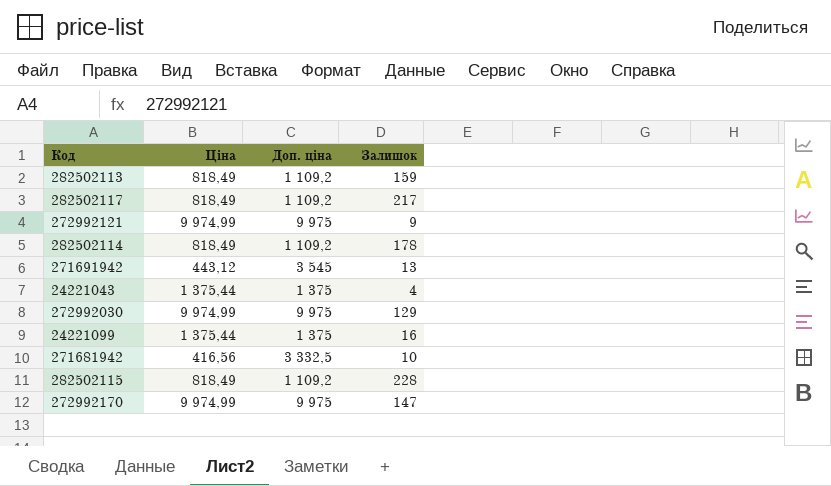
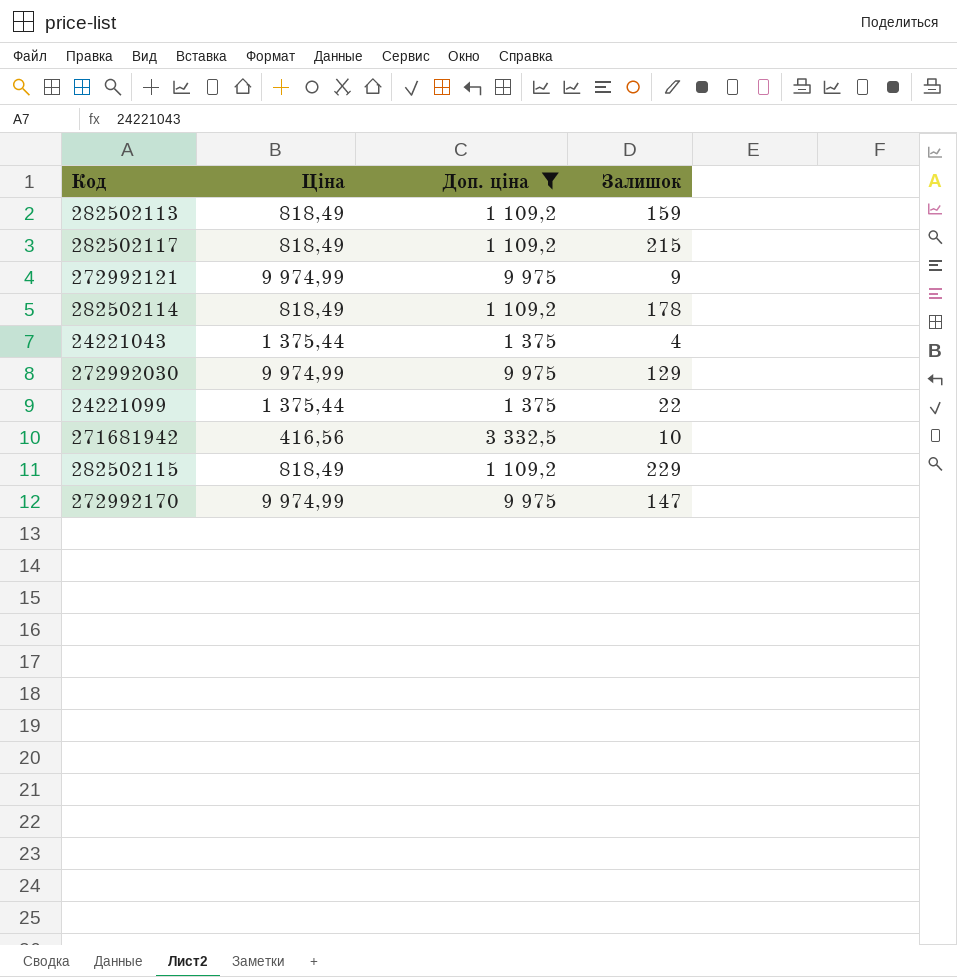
filter: none -> Доп. ціна != 3 545
282502117 | Залишок: 217 -> 215
24221099 | Залишок: 16 -> 22
282502115 | Залишок: 228 -> 229

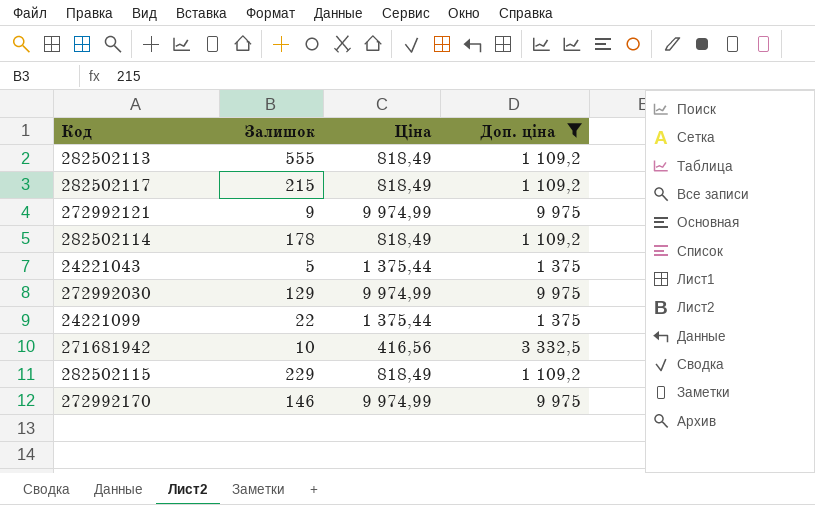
column Залишок | position: 4 -> 2
282502113 | Залишок: 159 -> 555
24221043 | Залишок: 4 -> 5
272992170 | Залишок: 147 -> 146

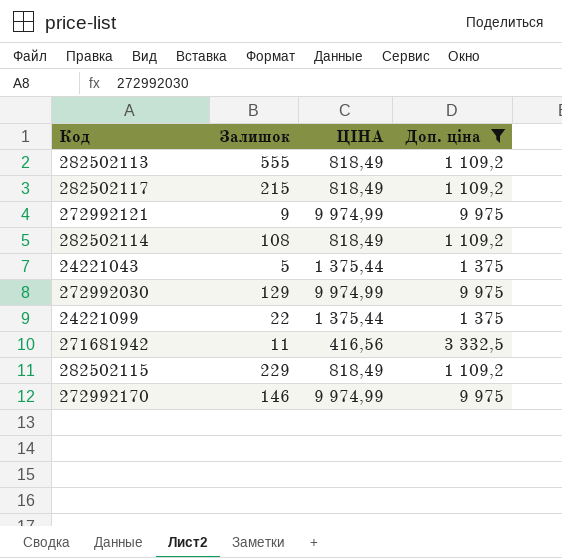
column name: Ціна -> ЦІНА
282502114 | Залишок: 178 -> 108
271681942 | Залишок: 10 -> 11

